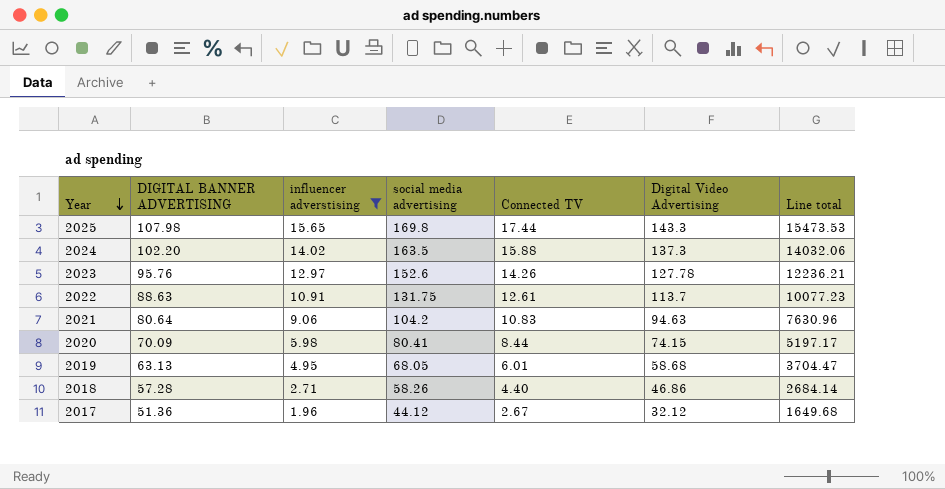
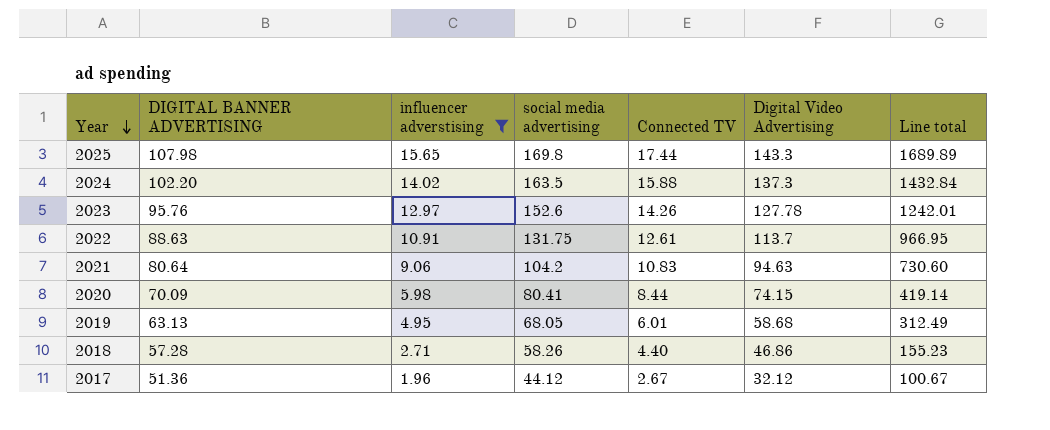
column Line total | formula: [DIGITAL BANNER ADVERTISING] * [Digital Video Advertising] -> [DIGITAL BANNER ADVERTISING] * [influencer adverstising]

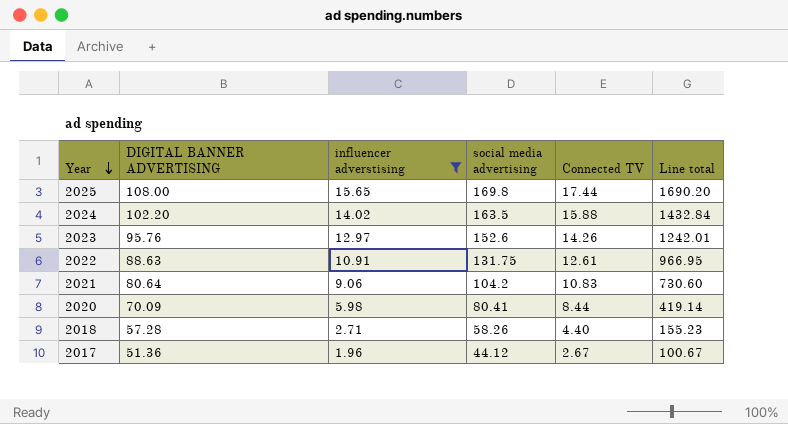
column Digital Video Advertising | position: 6 -> none
row 2019: 63.13 | 4.95 | 68.05 | 6.01 | 58.68 | 312.49 -> none
2025 | DIGITAL BANNER ADVERTISING: 107.98 -> 108.00
2025 | Line total: 1689.89 -> 1690.20

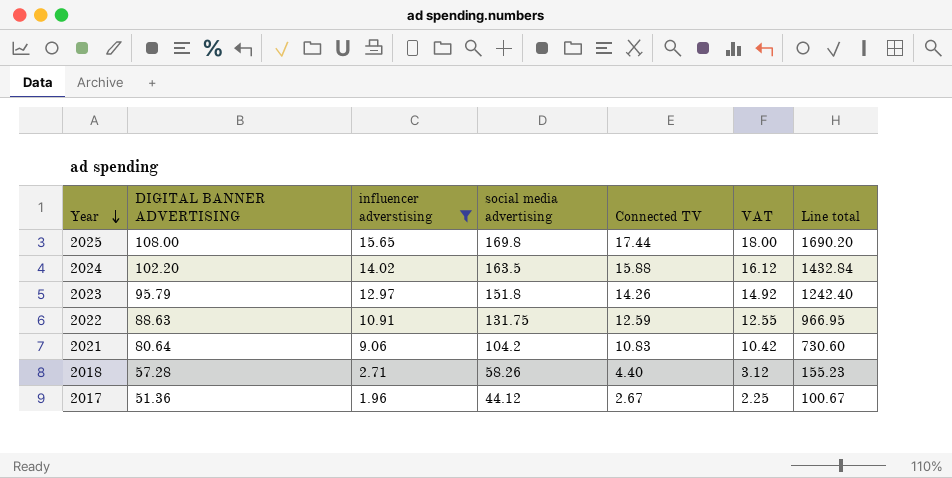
column VAT | formula: none -> [influencer adverstising] * 1.15
row 2020: 70.09 | 5.98 | 80.41 | 8.44 | 419.14 -> none
2023 | DIGITAL BANNER ADVERTISING: 95.76 -> 95.79
2023 | social media advertising: 152.6 -> 151.8
2023 | Line total: 1242.01 -> 1242.40
2022 | Connected TV: 12.61 -> 12.59

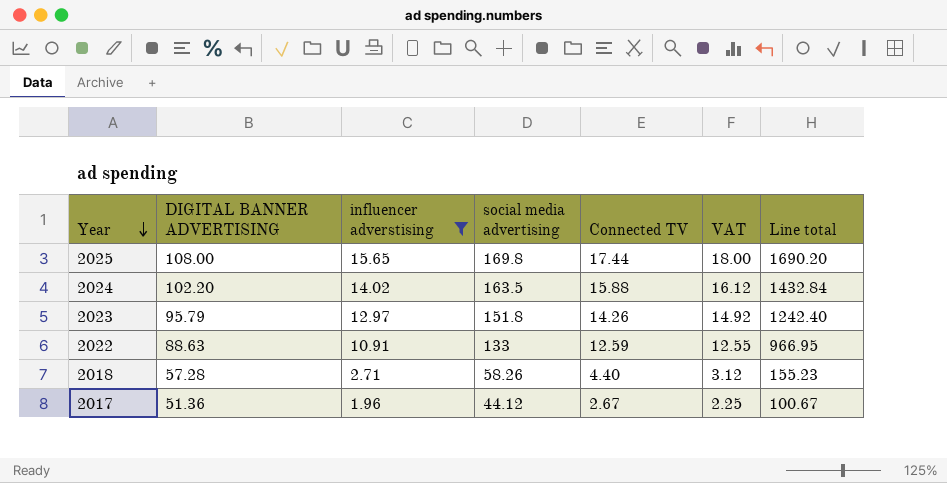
row 2021: 80.64 | 9.06 | 104.2 | 10.83 | 10.42 | 730.60 -> none
2022 | social media advertising: 131.75 -> 133

